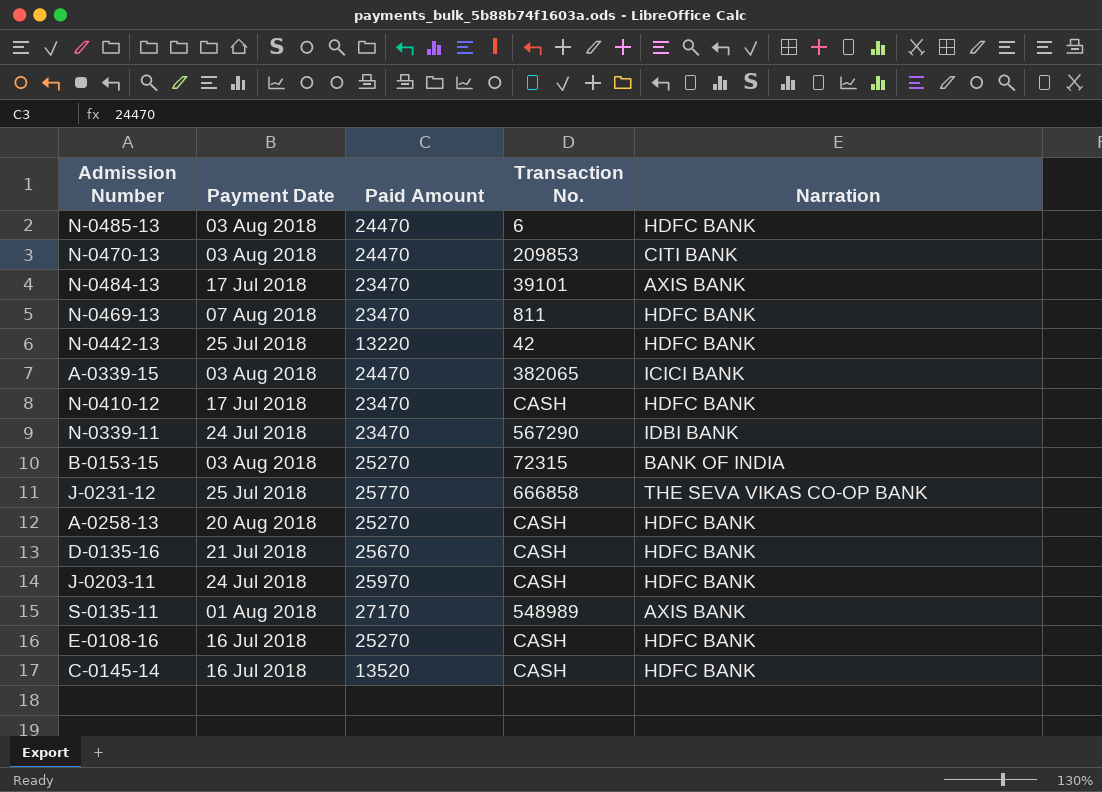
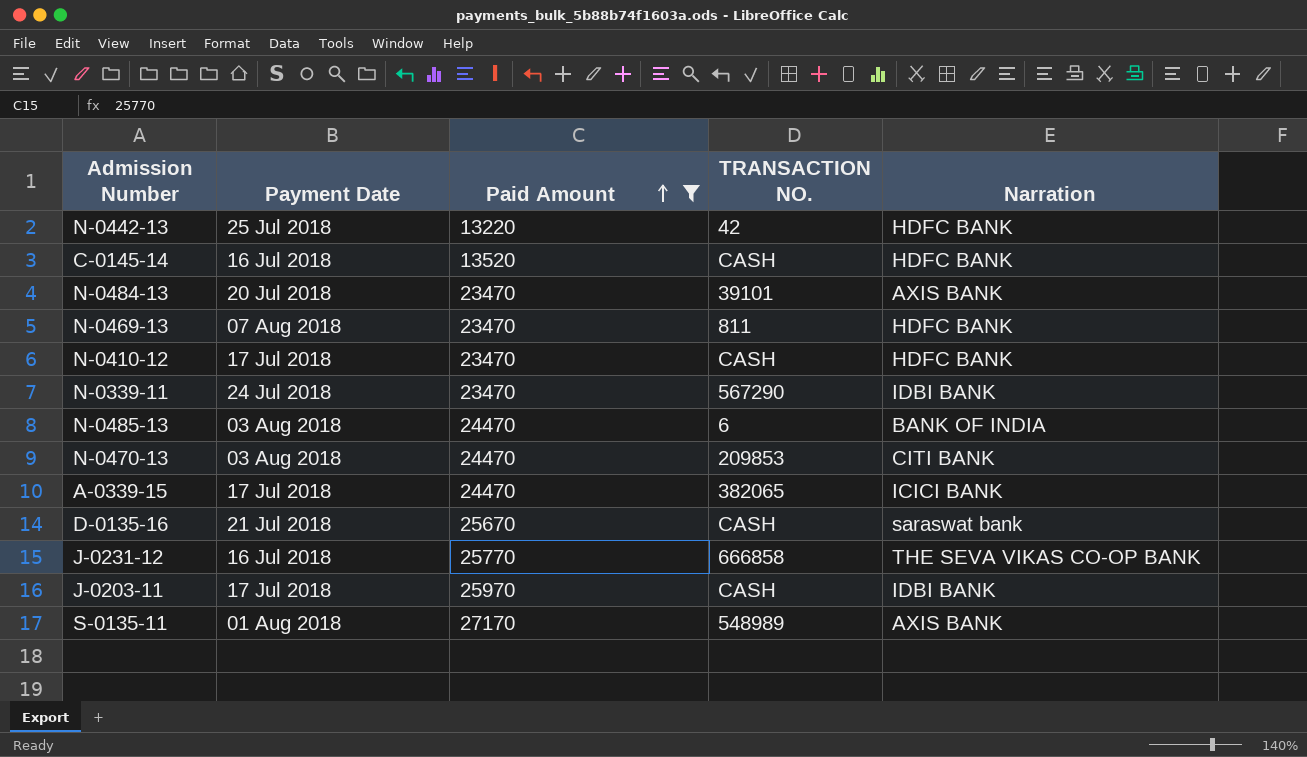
filter: none -> Paid Amount != 25270
row order: none -> Paid Amount ascending
column name: Transaction No. -> TRANSACTION NO.
N-0484-13 | Payment Date: 17 Jul 2018 -> 20 Jul 2018
N-0485-13 | Narration: HDFC BANK -> BANK OF INDIA
A-0339-15 | Payment Date: 03 Aug 2018 -> 17 Jul 2018
D-0135-16 | Narration: HDFC BANK -> saraswat bank
J-0231-12 | Payment Date: 25 Jul 2018 -> 16 Jul 2018
J-0203-11 | Payment Date: 24 Jul 2018 -> 17 Jul 2018
J-0203-11 | Narration: HDFC BANK -> IDBI BANK

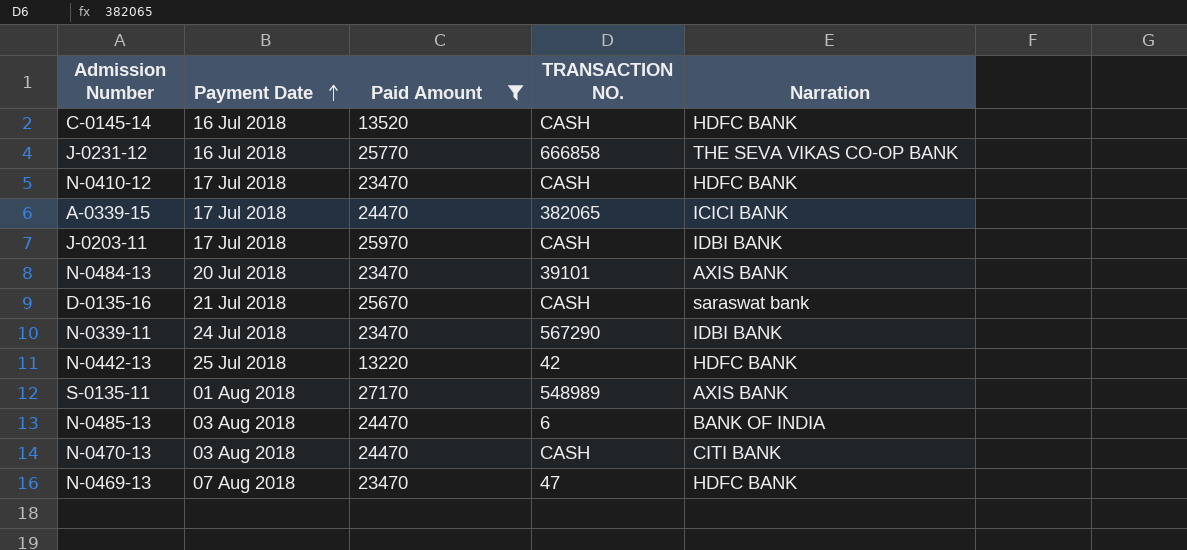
row order: Paid Amount ascending -> Payment Date ascending
N-0470-13 | TRANSACTION NO.: 209853 -> CASH
N-0469-13 | TRANSACTION NO.: 811 -> 47

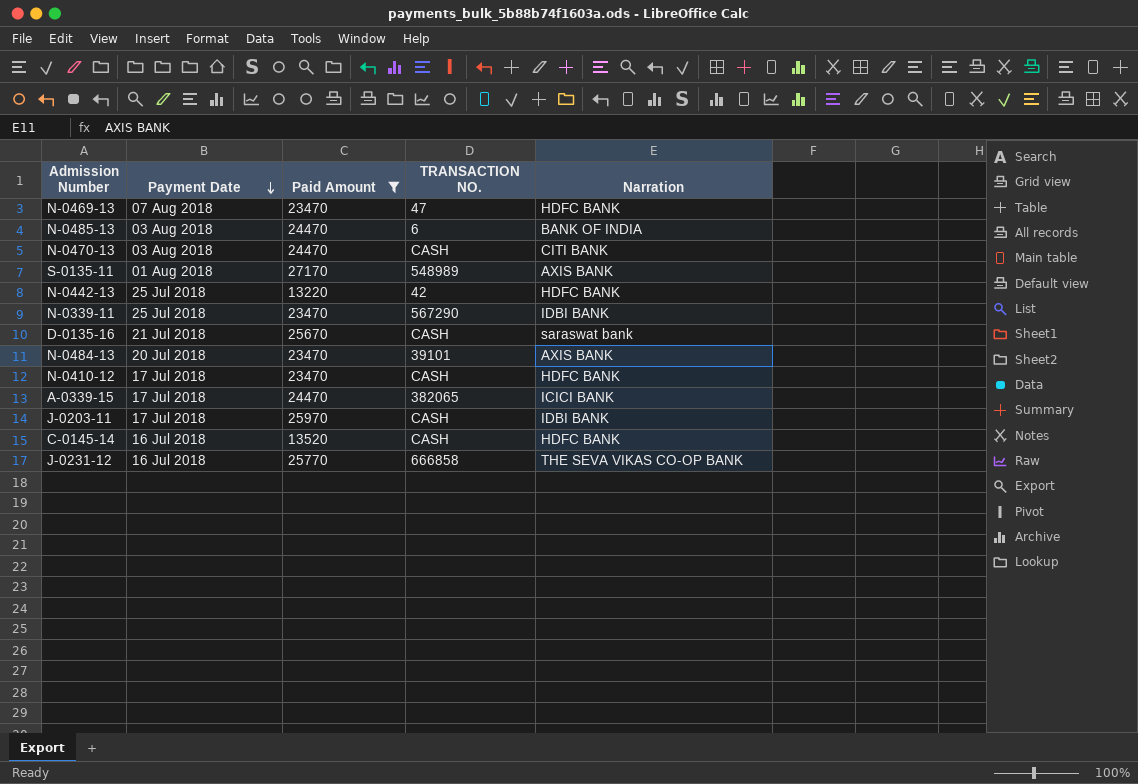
row order: Payment Date ascending -> Payment Date descending
N-0339-11 | Payment Date: 24 Jul 2018 -> 25 Jul 2018

